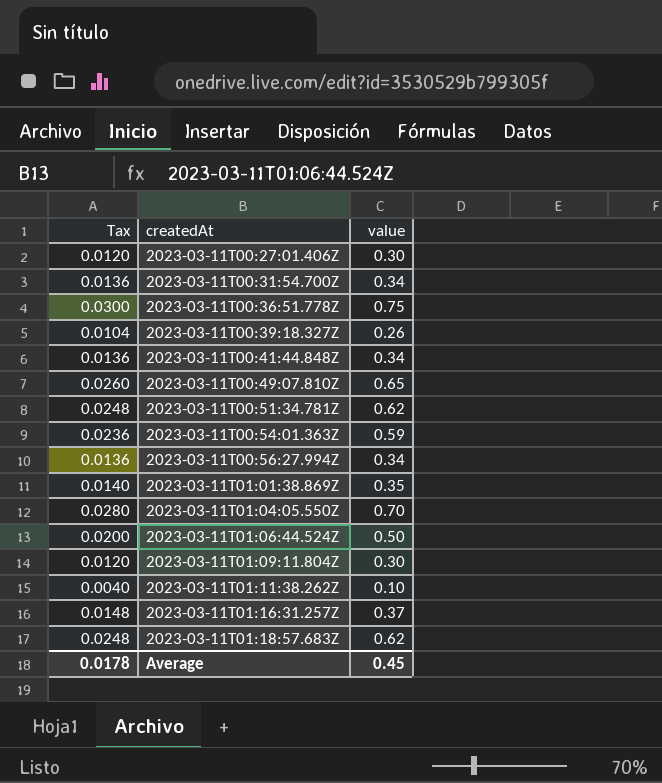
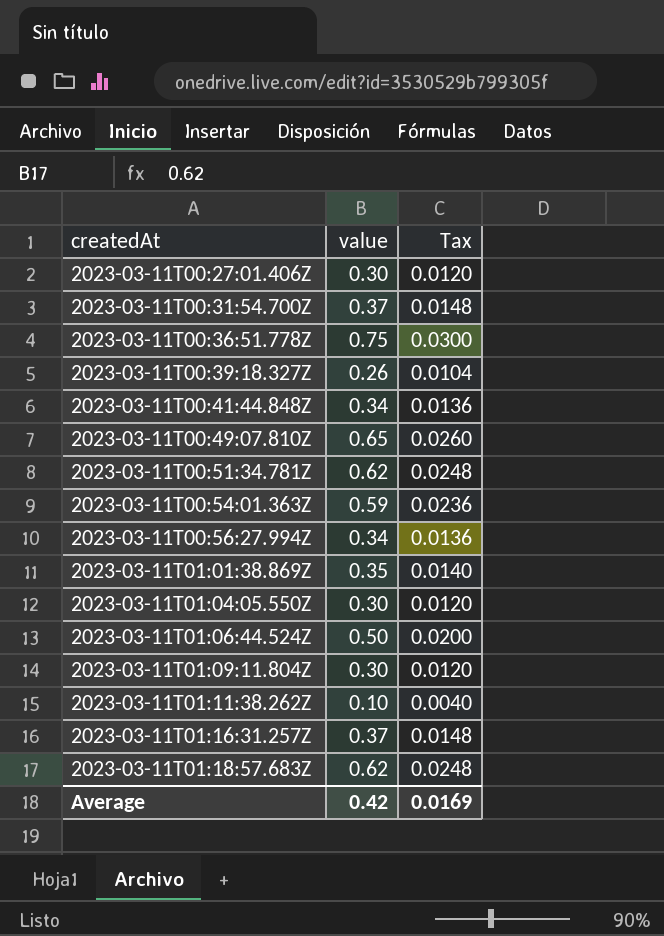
column Tax | position: 1 -> 3
2023-03-11T00:31:54.700Z | value: 0.34 -> 0.37
2023-03-11T00:31:54.700Z | Tax: 0.0136 -> 0.0148
2023-03-11T01:04:05.550Z | value: 0.70 -> 0.30
2023-03-11T01:04:05.550Z | Tax: 0.0280 -> 0.0120
Average | value: 0.45 -> 0.42
Average | Tax: 0.0178 -> 0.0169

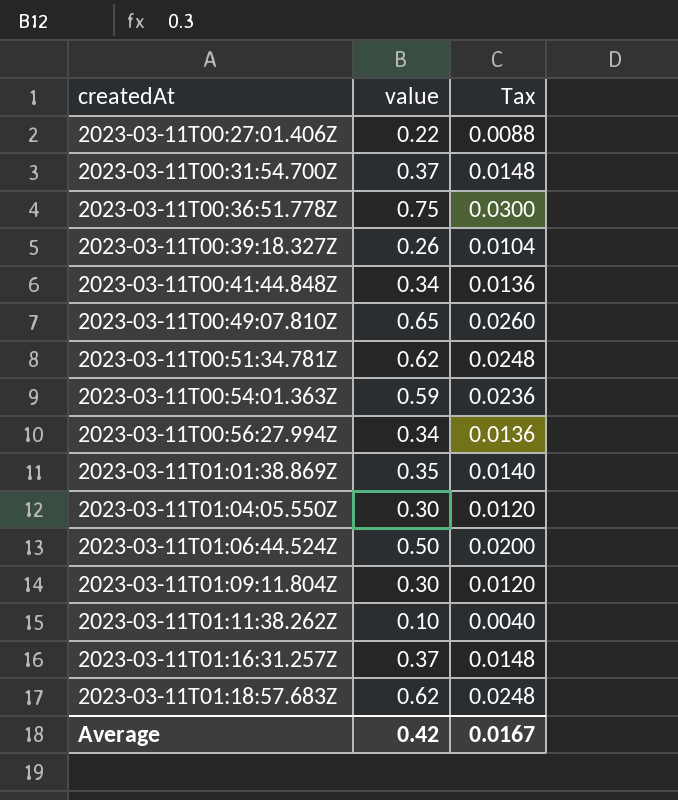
2023-03-11T00:27:01.406Z | value: 0.30 -> 0.22
2023-03-11T00:27:01.406Z | Tax: 0.0120 -> 0.0088
Average | Tax: 0.0169 -> 0.0167

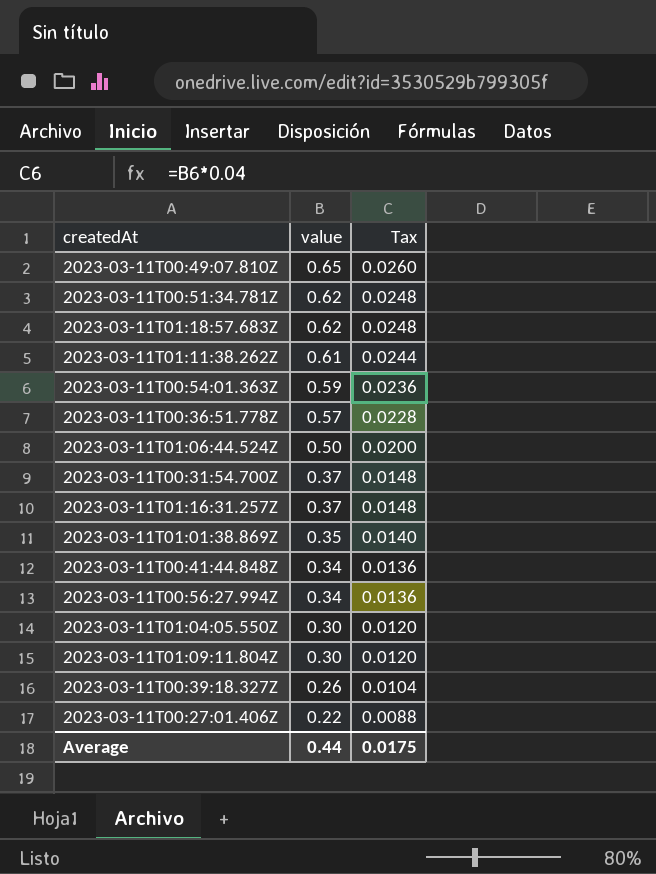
row order: createdAt ascending -> value descending
2023-03-11T01:11:38.262Z | value: 0.10 -> 0.61
2023-03-11T01:11:38.262Z | Tax: 0.0040 -> 0.0244
2023-03-11T00:36:51.778Z | value: 0.75 -> 0.57
2023-03-11T00:36:51.778Z | Tax: 0.0300 -> 0.0228
Average | value: 0.42 -> 0.44
Average | Tax: 0.0167 -> 0.0175

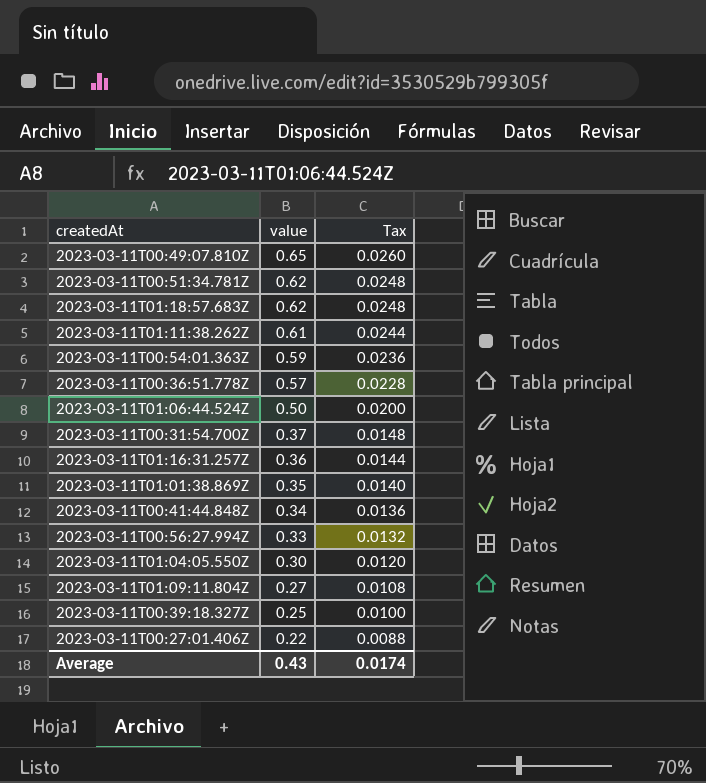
2023-03-11T01:16:31.257Z | value: 0.37 -> 0.36
2023-03-11T01:16:31.257Z | Tax: 0.0148 -> 0.0144
2023-03-11T00:56:27.994Z | value: 0.34 -> 0.33
2023-03-11T00:56:27.994Z | Tax: 0.0136 -> 0.0132
2023-03-11T01:09:11.804Z | value: 0.30 -> 0.27
2023-03-11T01:09:11.804Z | Tax: 0.0120 -> 0.0108
2023-03-11T00:39:18.327Z | value: 0.26 -> 0.25
2023-03-11T00:39:18.327Z | Tax: 0.0104 -> 0.0100
Average | value: 0.44 -> 0.43
Average | Tax: 0.0175 -> 0.0174

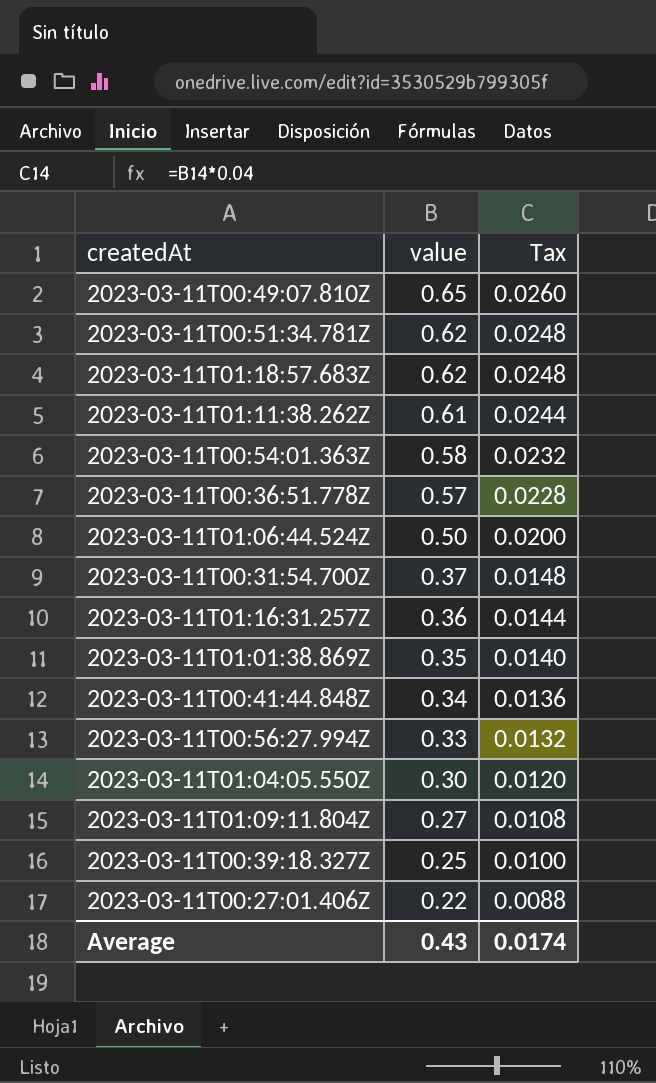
2023-03-11T00:54:01.363Z | value: 0.59 -> 0.58
2023-03-11T00:54:01.363Z | Tax: 0.0236 -> 0.0232

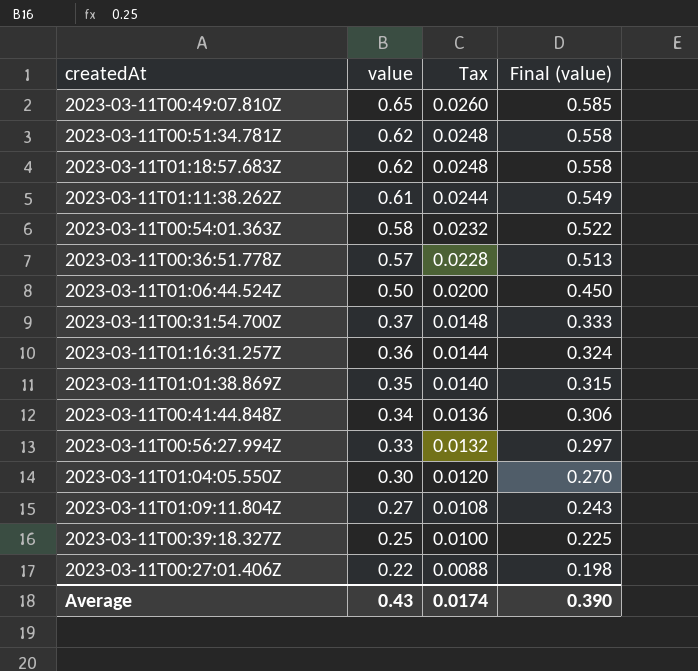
column Final (value) | formula: none -> [value] * 0.9

